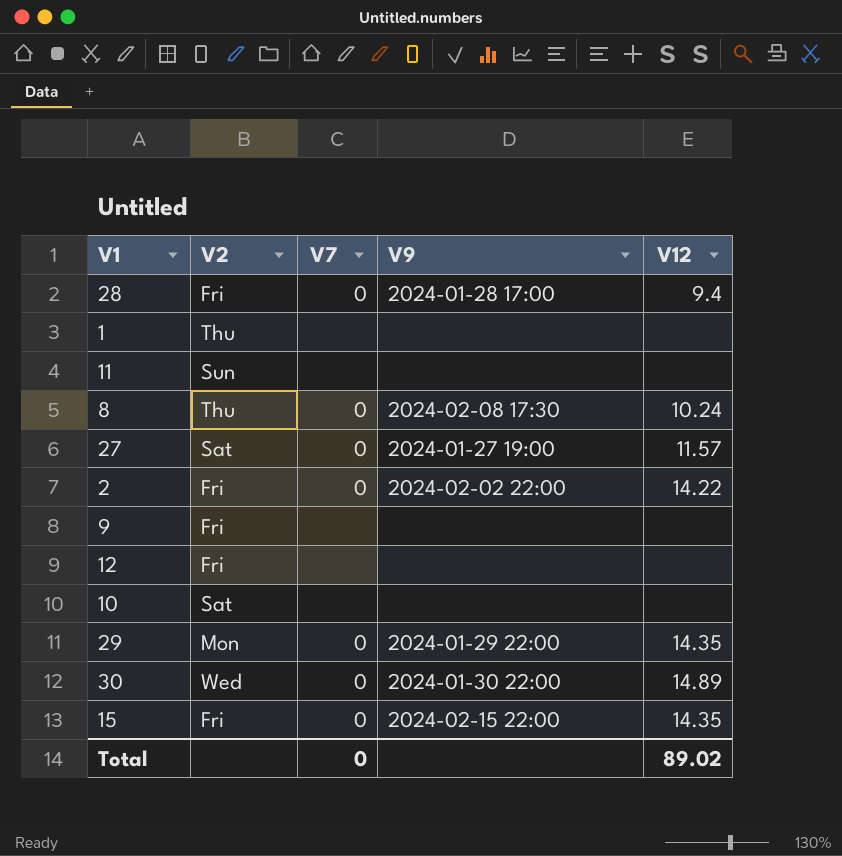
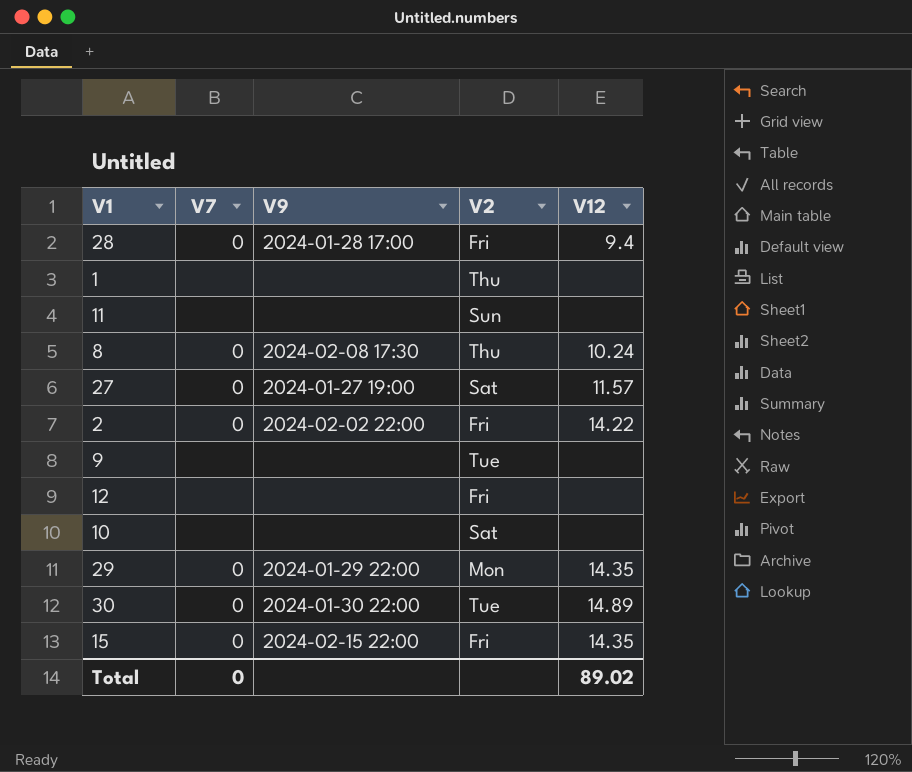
column V2 | position: 2 -> 4
9 | V2: Fri -> Tue
30 | V2: Wed -> Tue

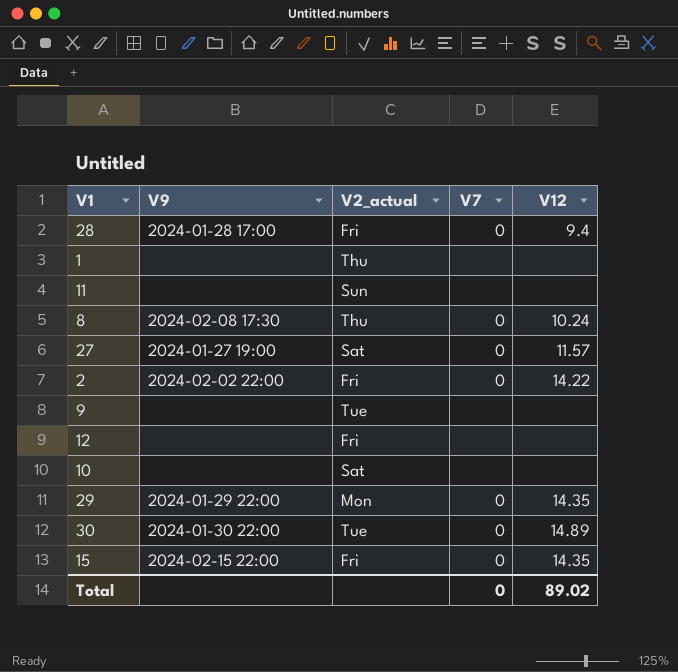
column name: V2 -> V2_actual
column V7 | position: 2 -> 4

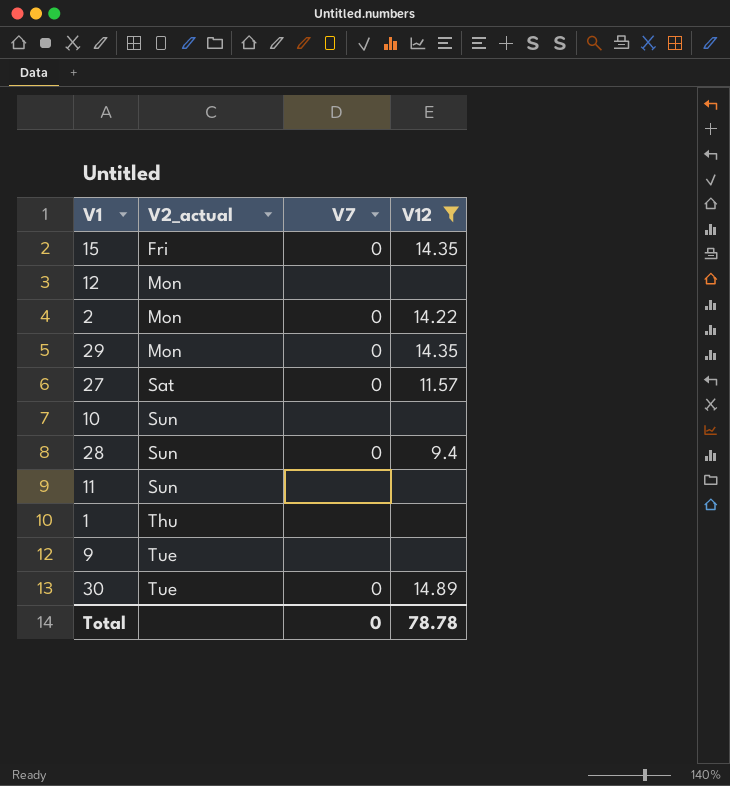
filter: none -> V12 != 10.24
row order: none -> V2_actual ascending
column V9 | position: 2 -> none
12 | V2_actual: Fri -> Mon
2 | V2_actual: Fri -> Mon
10 | V2_actual: Sat -> Sun
28 | V2_actual: Fri -> Sun
Total | V12: 89.02 -> 78.78

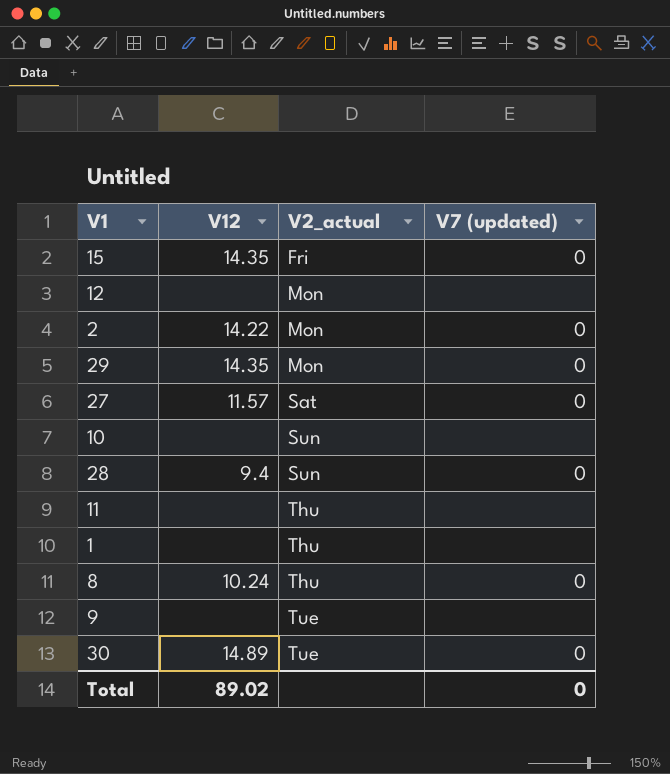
filter: V12 != 10.24 -> none
column V12 | position: 4 -> 2
column name: V7 -> V7 (updated)
11 | V2_actual: Sun -> Thu
Total | V12: 78.78 -> 89.02

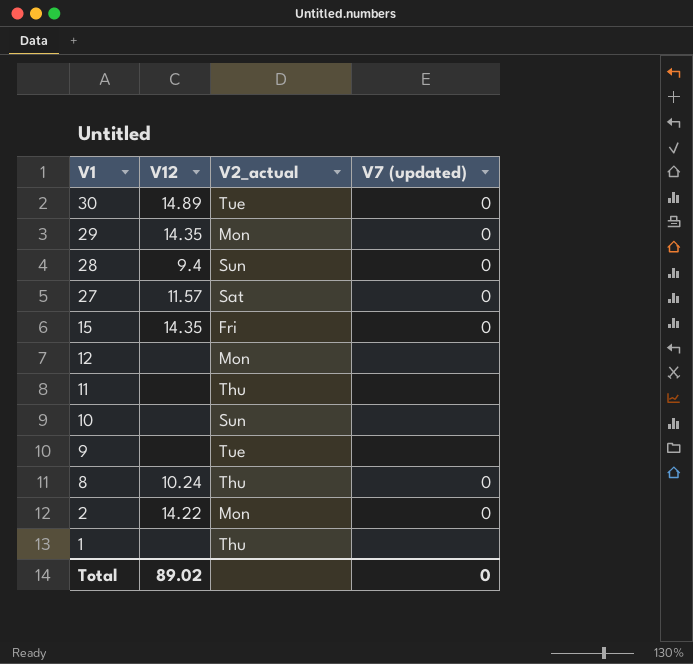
row order: V2_actual ascending -> V1 descending

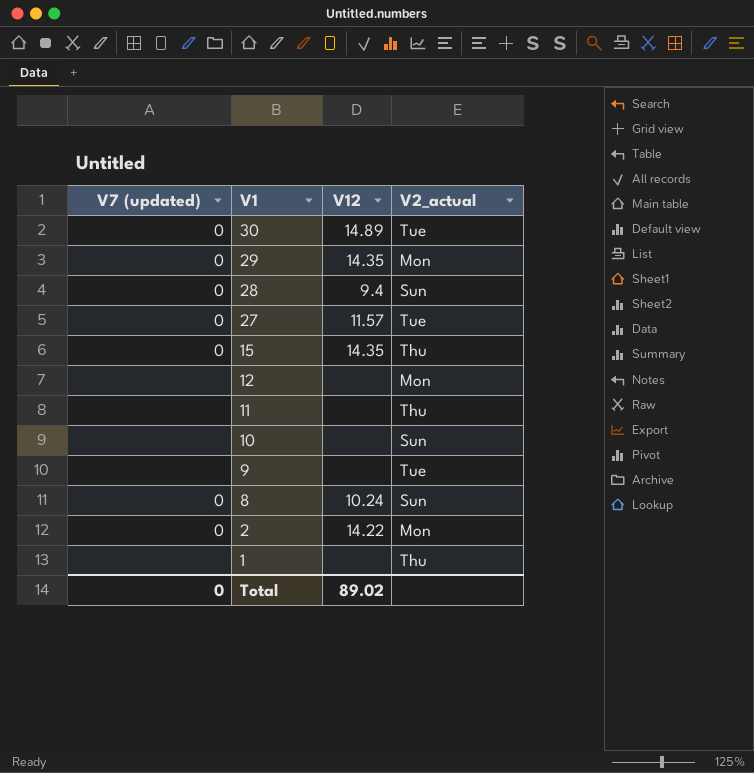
column V7 (updated) | position: 4 -> 1
27 | V2_actual: Sat -> Tue
15 | V2_actual: Fri -> Thu
8 | V2_actual: Thu -> Sun

